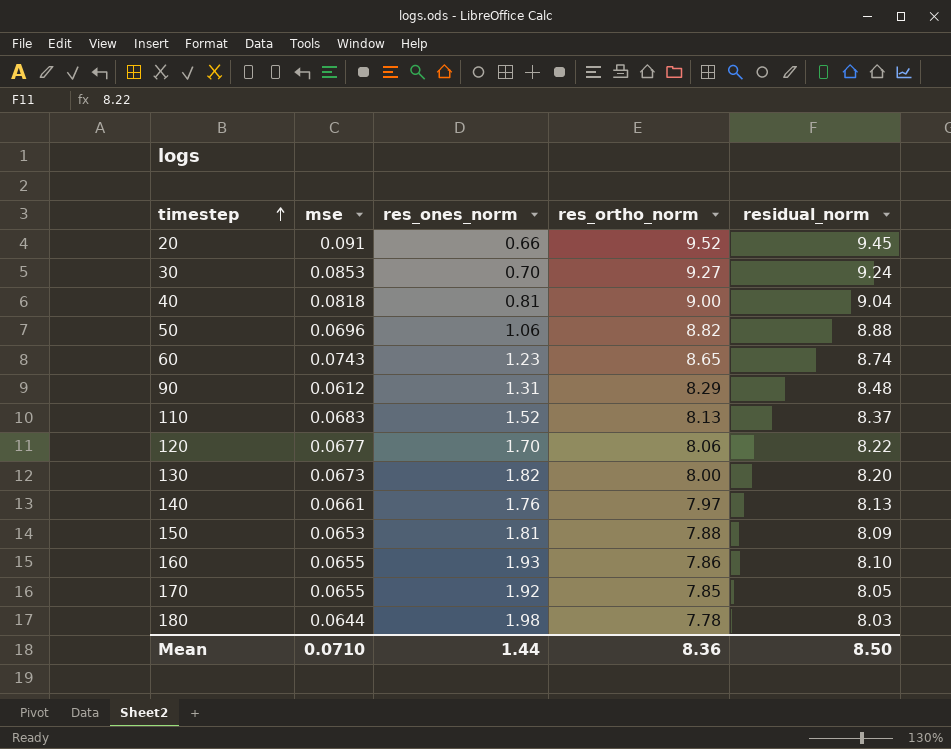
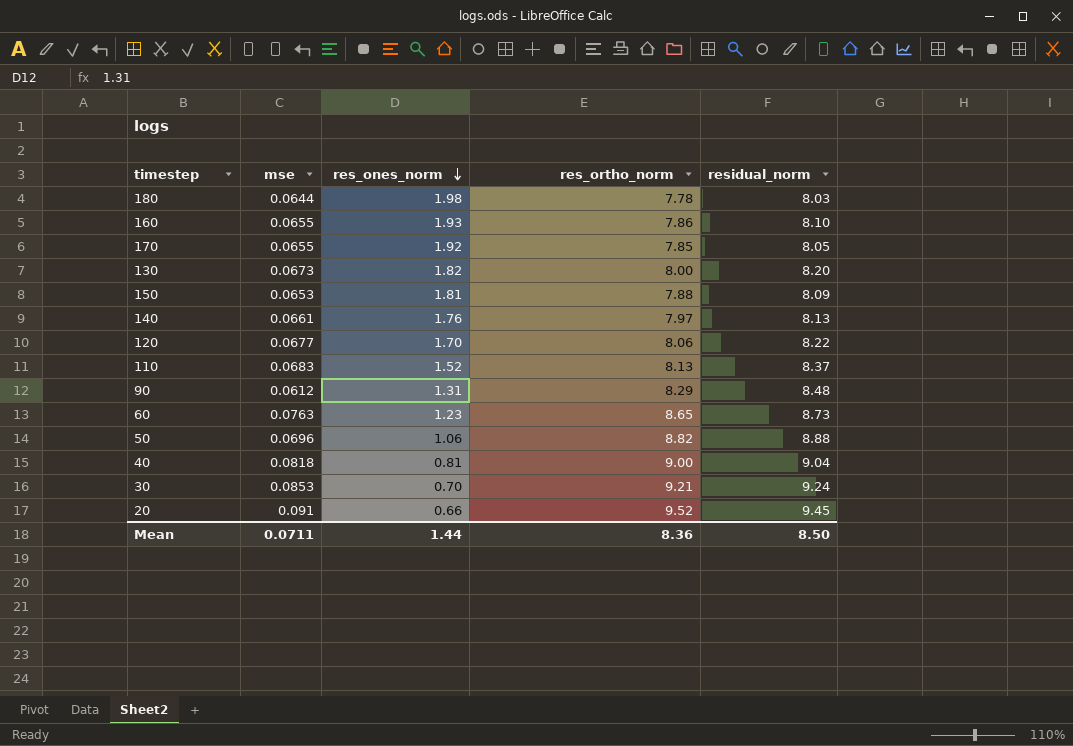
row order: timestep ascending -> res_ones_norm descending
60 | mse: 0.0743 -> 0.0763
60 | residual_norm: 8.74 -> 8.73
30 | res_ortho_norm: 9.27 -> 9.21
Mean | mse: 0.0710 -> 0.0711

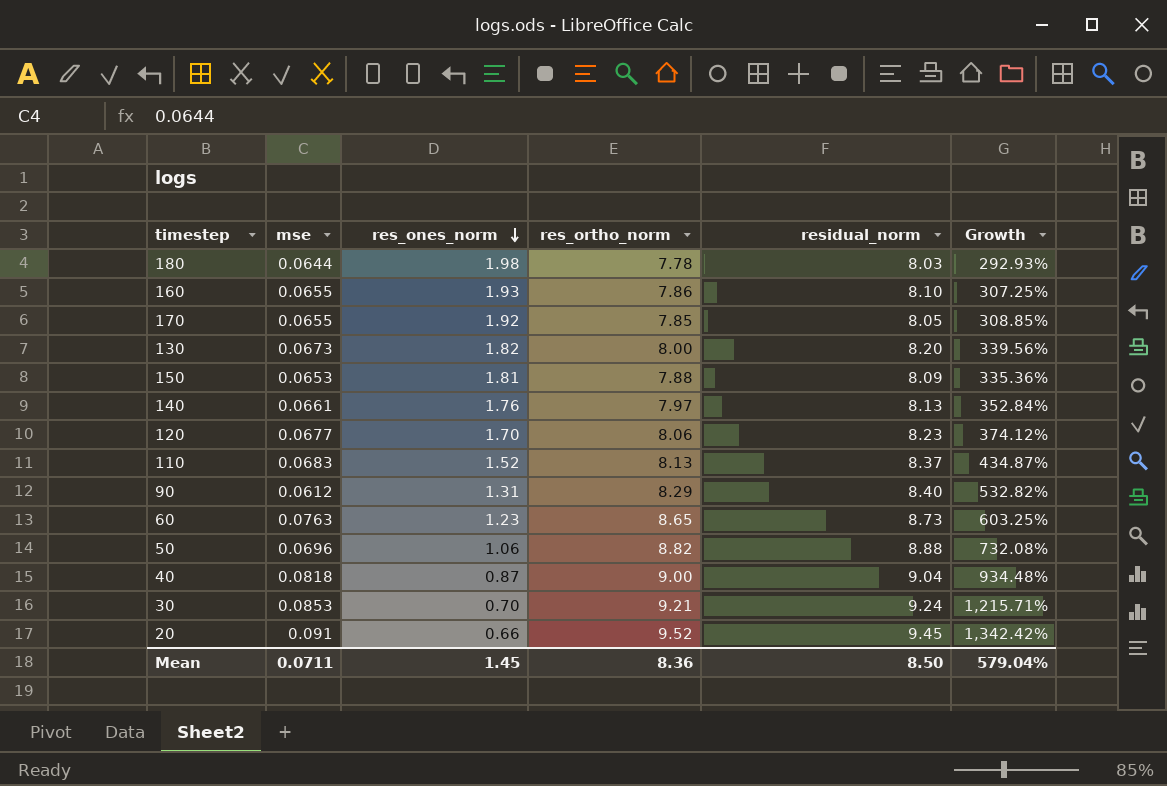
column Growth | formula: none -> ([res_ortho_norm] - [res_ones_norm]) / [res_ones_norm]
120 | residual_norm: 8.22 -> 8.23
90 | residual_norm: 8.48 -> 8.40
40 | res_ones_norm: 0.81 -> 0.87
Mean | res_ones_norm: 1.44 -> 1.45

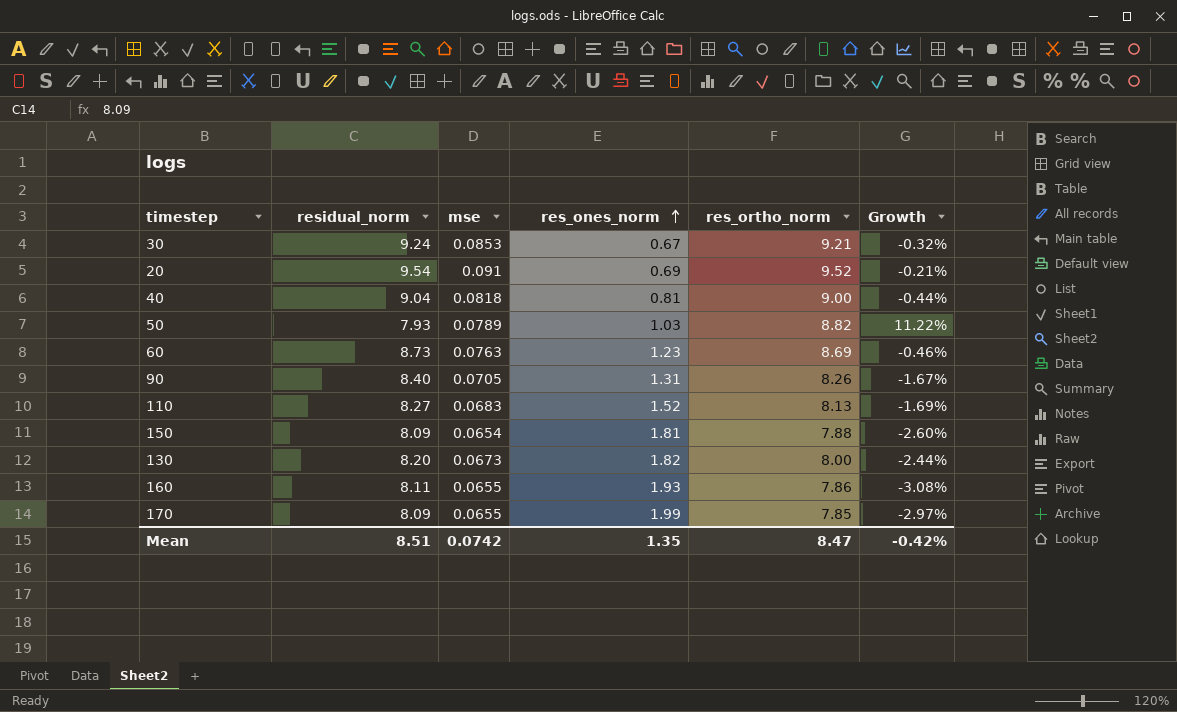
row order: res_ones_norm descending -> res_ones_norm ascending
column residual_norm | position: 5 -> 2
column Growth | formula: ([res_ortho_norm] - [res_ones_norm]) / [res_ones_norm] -> ([res_ortho_norm] - [residual_norm]) / [residual_norm]
row 180: 0.0644 | 1.98 | 7.78 | 8.03 | 292.93% -> none
row 140: 0.0661 | 1.76 | 7.97 | 8.13 | 352.84% -> none
row 120: 0.0677 | 1.70 | 8.06 | 8.23 | 374.12% -> none
30 | res_ones_norm: 0.70 -> 0.67
20 | residual_norm: 9.45 -> 9.54
20 | res_ones_norm: 0.66 -> 0.69
40 | res_ones_norm: 0.87 -> 0.81
50 | residual_norm: 8.88 -> 7.93
50 | mse: 0.0696 -> 0.0789
50 | res_ones_norm: 1.06 -> 1.03
60 | res_ortho_norm: 8.65 -> 8.69
90 | mse: 0.0612 -> 0.0705
90 | res_ortho_norm: 8.29 -> 8.26
110 | residual_norm: 8.37 -> 8.27
150 | mse: 0.0653 -> 0.0654
160 | residual_norm: 8.10 -> 8.11
170 | residual_norm: 8.05 -> 8.09
170 | res_ones_norm: 1.92 -> 1.99
Mean | residual_norm: 8.50 -> 8.51
Mean | mse: 0.0711 -> 0.0742
Mean | res_ones_norm: 1.45 -> 1.35
Mean | res_ortho_norm: 8.36 -> 8.47
Mean | Growth: 579.04% -> -0.42%

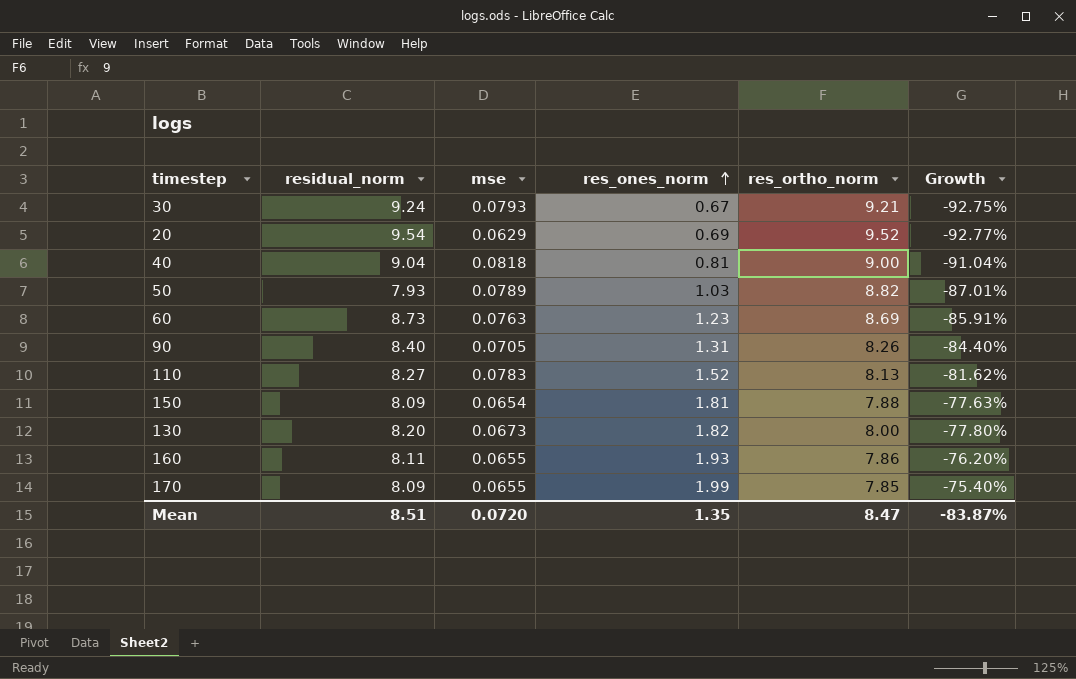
column Growth | formula: ([res_ortho_norm] - [residual_norm]) / [residual_norm] -> ([res_ones_norm] - [residual_norm]) / [residual_norm]
30 | mse: 0.0853 -> 0.0793
20 | mse: 0.091 -> 0.0629
110 | mse: 0.0683 -> 0.0783
Mean | mse: 0.0742 -> 0.0720
Mean | Growth: -0.42% -> -83.87%

